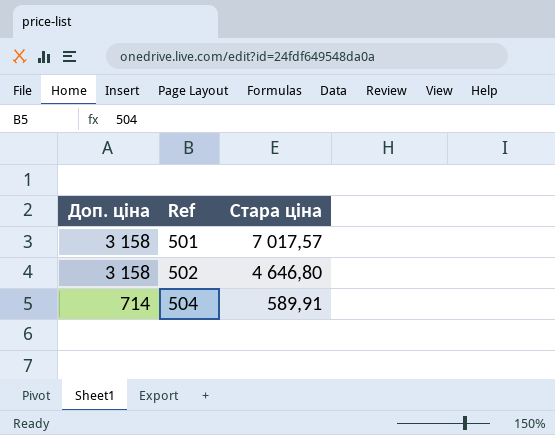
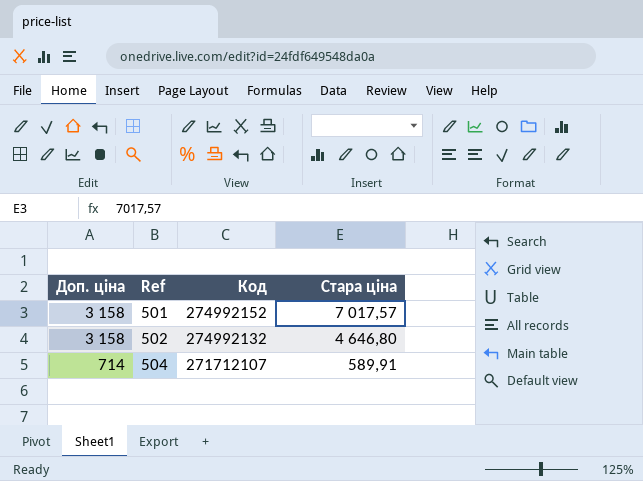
column Код | position: none -> 3

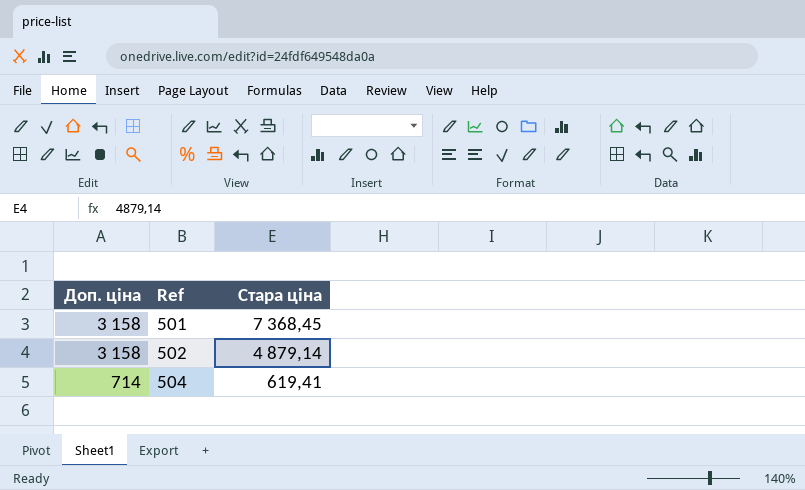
column Код | position: 3 -> none
501 | Стара ціна: 7 017,57 -> 7 368,45
502 | Стара ціна: 4 646,80 -> 4 879,14
504 | Стара ціна: 589,91 -> 619,41

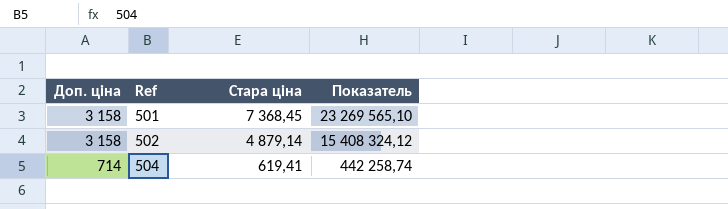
column Показатель | formula: none -> [Доп. ціна] * [Стара ціна]

